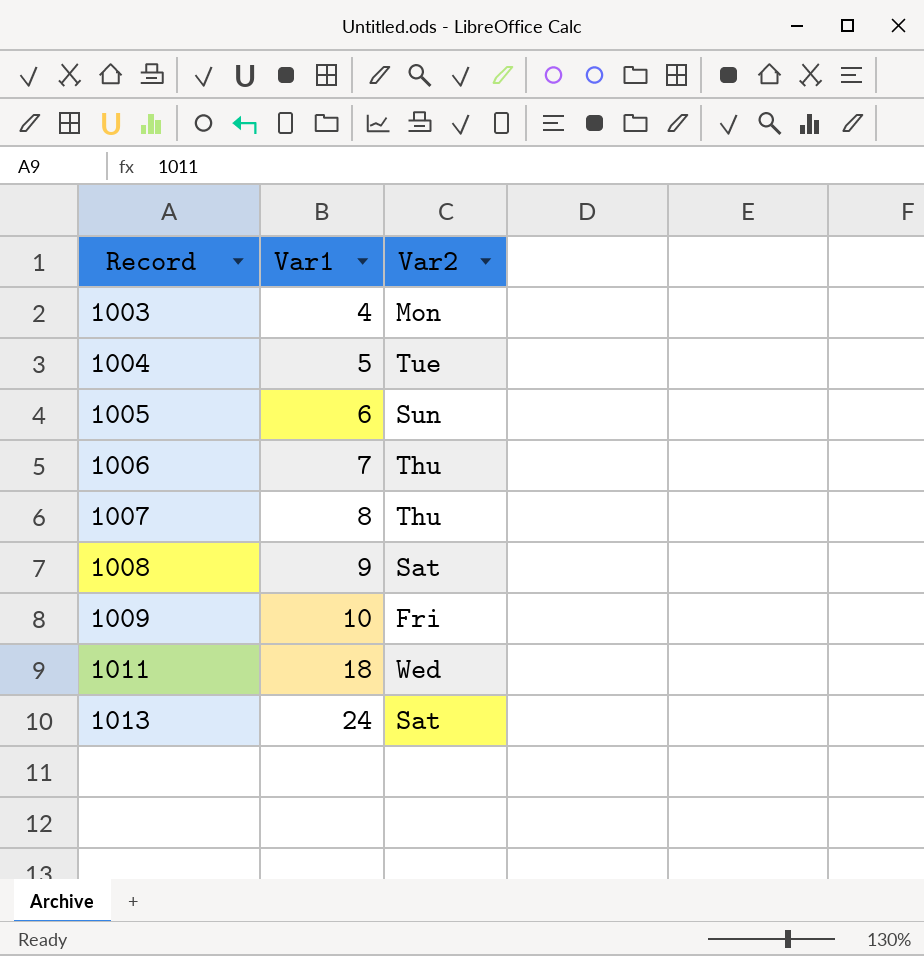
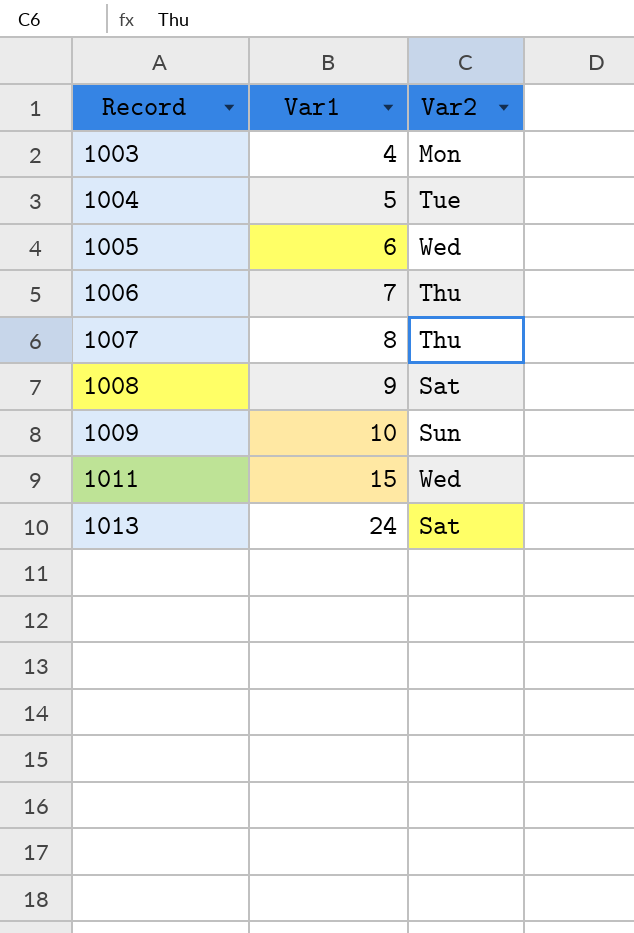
1005 | Var2: Sun -> Wed
1009 | Var2: Fri -> Sun
1011 | Var1: 18 -> 15

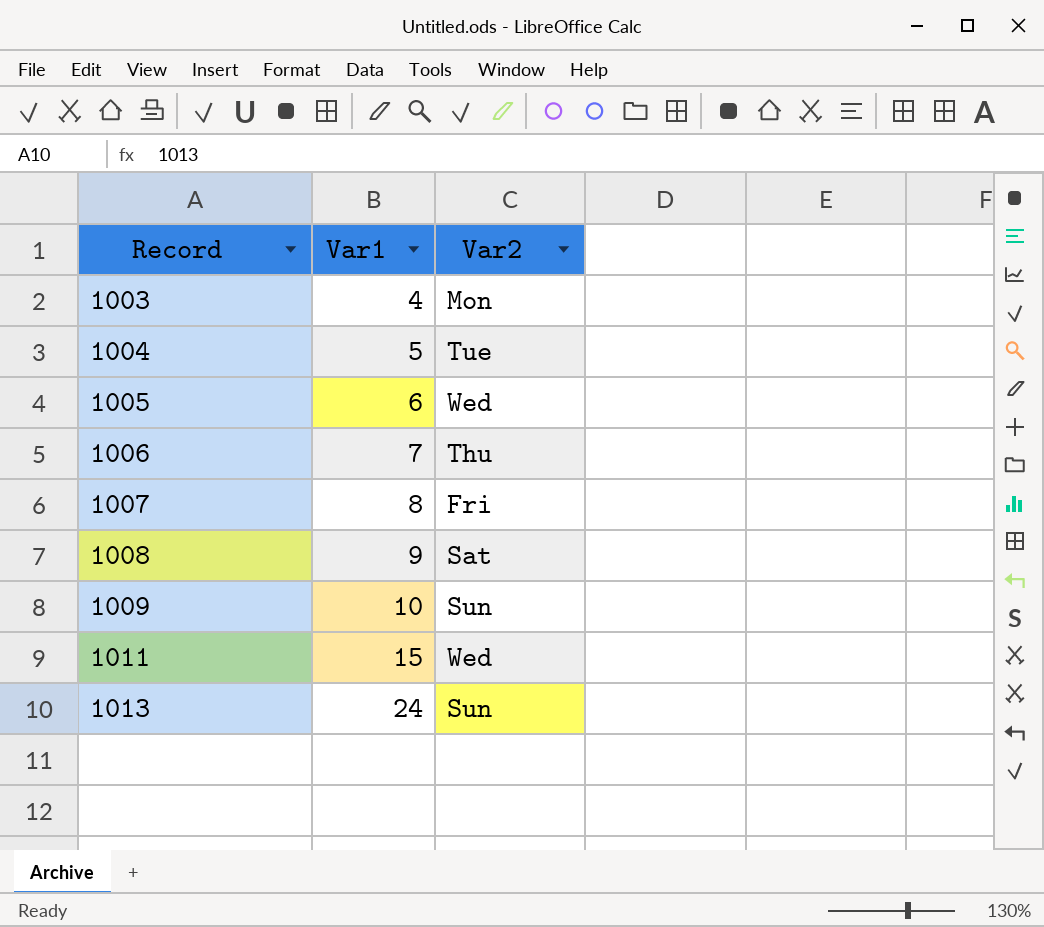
1007 | Var2: Thu -> Fri
1013 | Var2: Sat -> Sun

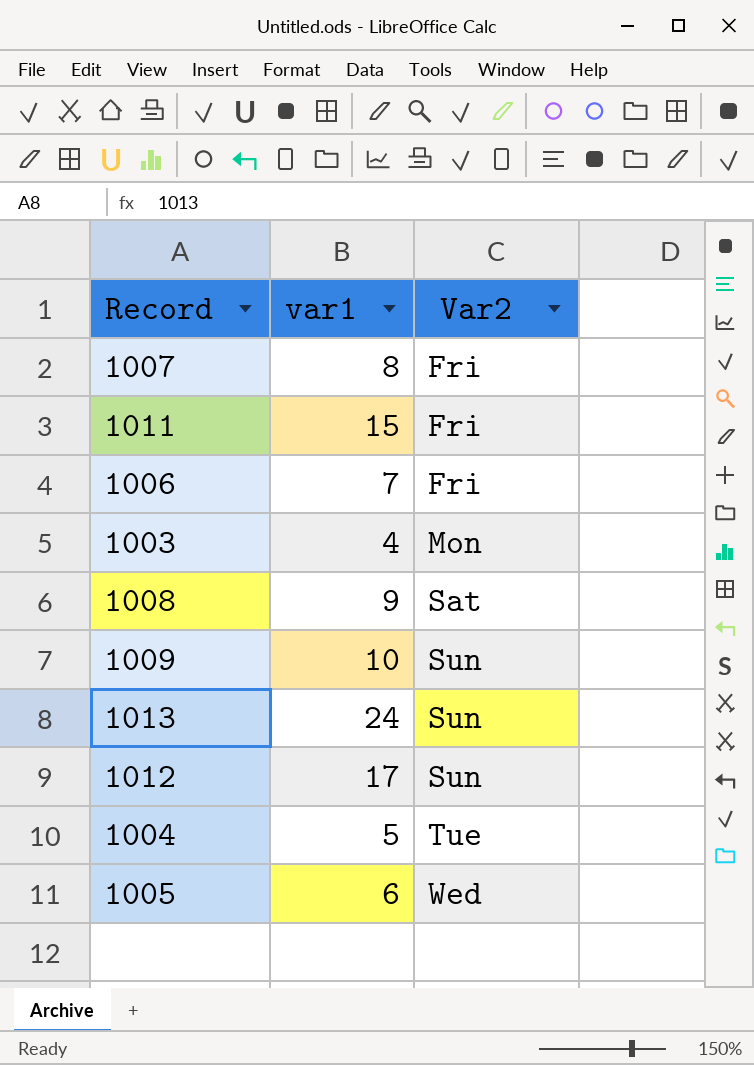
row order: Record ascending -> Var2 ascending
column name: Var1 -> var1
1011 | Var2: Wed -> Fri
1006 | Var2: Thu -> Fri
row 1012: none -> 17 | Sun

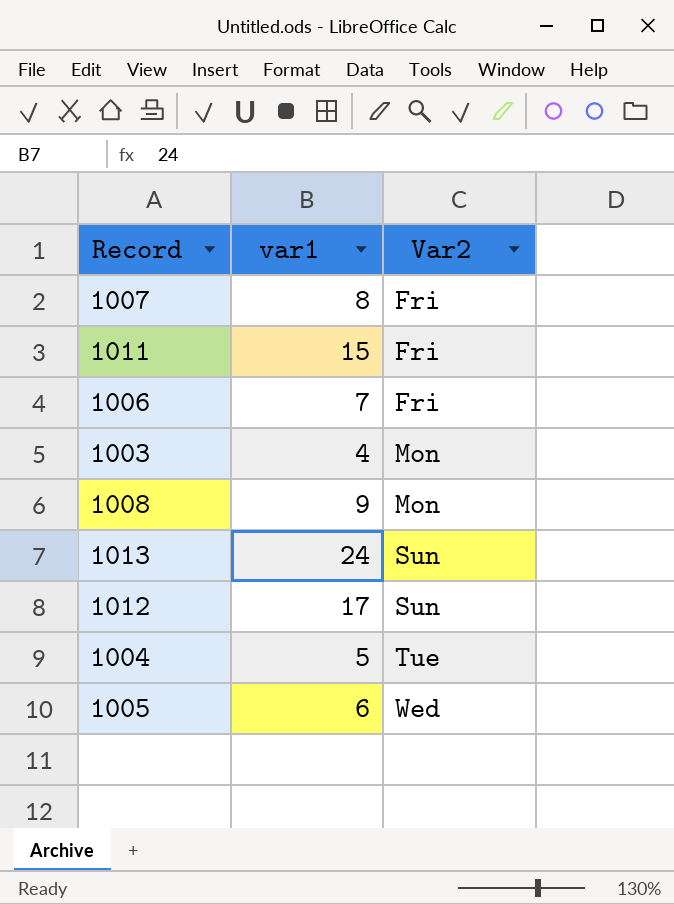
row 1009: 10 | Sun -> none
1008 | Var2: Sat -> Mon

